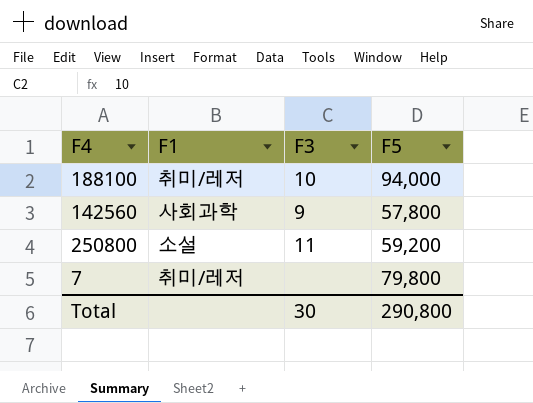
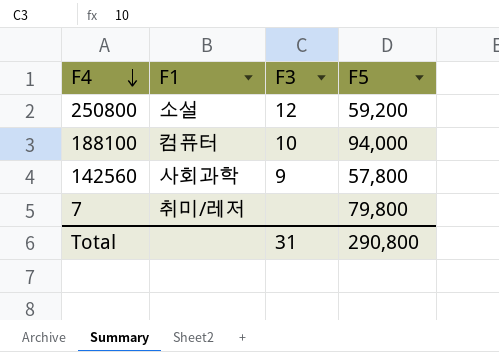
row order: none -> F4 descending
250800 | F3: 11 -> 12
188100 | F1: 취미/레저 -> 컴퓨터
Total | F3: 30 -> 31

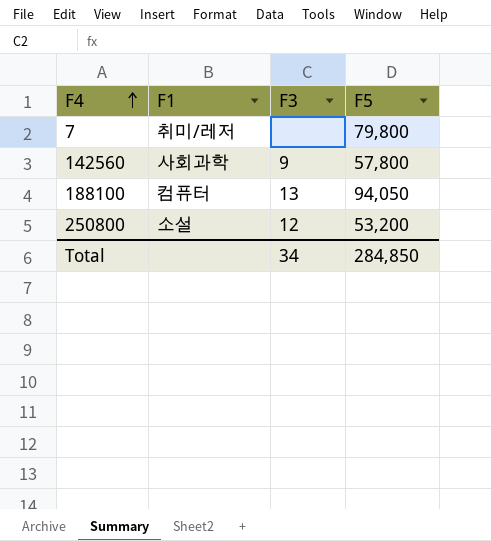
row order: F4 descending -> F4 ascending
188100 | F3: 10 -> 13
188100 | F5: 94,000 -> 94,050
250800 | F5: 59,200 -> 53,200
Total | F3: 31 -> 34
Total | F5: 290,800 -> 284,850

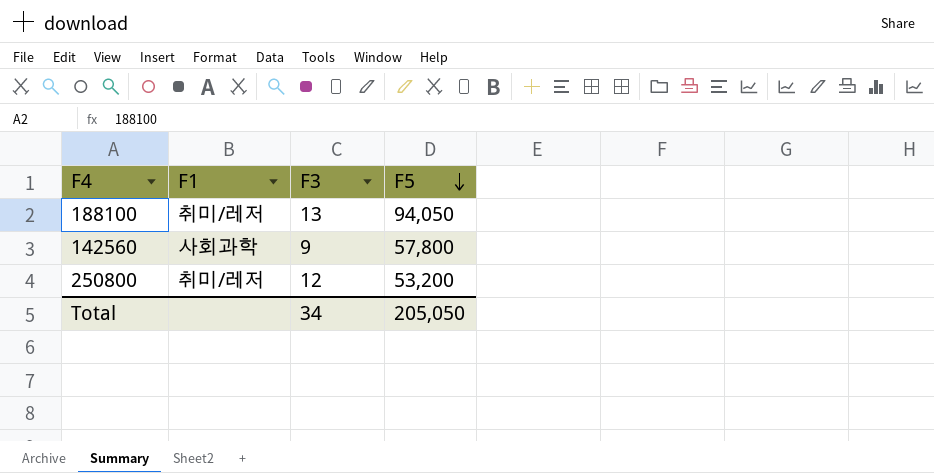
row order: F4 ascending -> F5 descending
row 7: 취미/레저 | none | 79,800 -> none
188100 | F1: 컴퓨터 -> 취미/레저
250800 | F1: 소설 -> 취미/레저
Total | F5: 284,850 -> 205,050

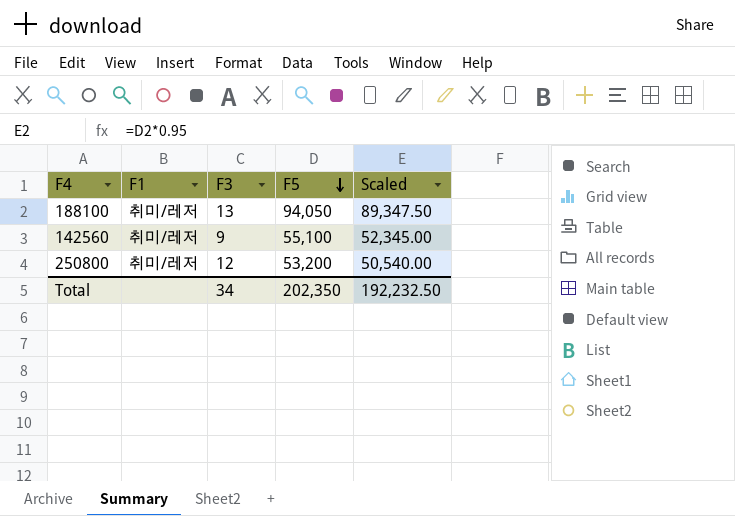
column Scaled | formula: none -> [F5] * 0.95
142560 | F1: 사회과학 -> 취미/레저
142560 | F5: 57,800 -> 55,100
Total | F5: 205,050 -> 202,350

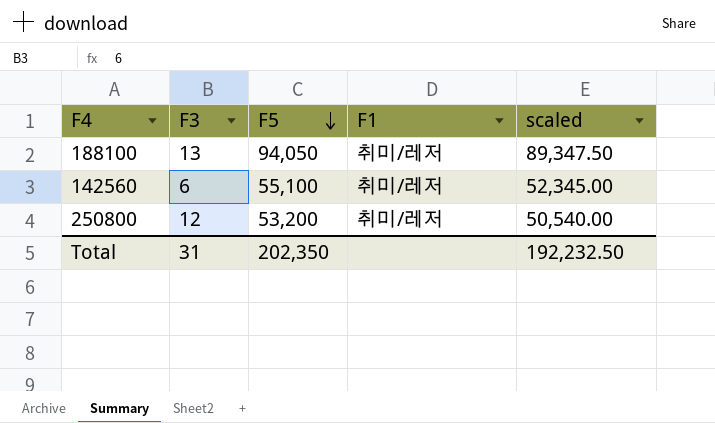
column F1 | position: 2 -> 4
column name: Scaled -> scaled
142560 | F3: 9 -> 6
Total | F3: 34 -> 31

